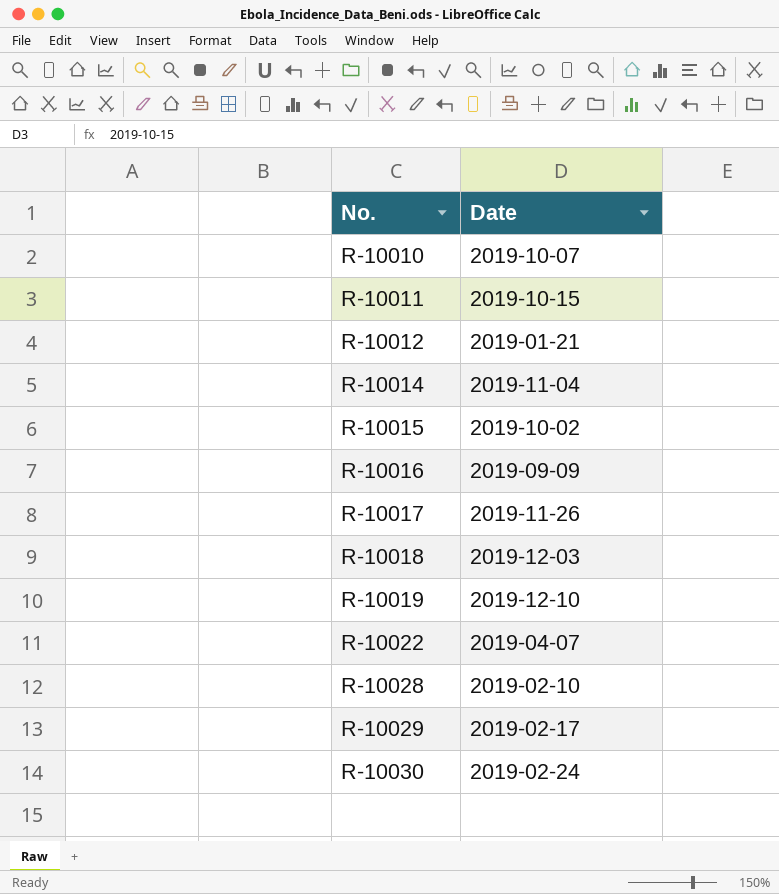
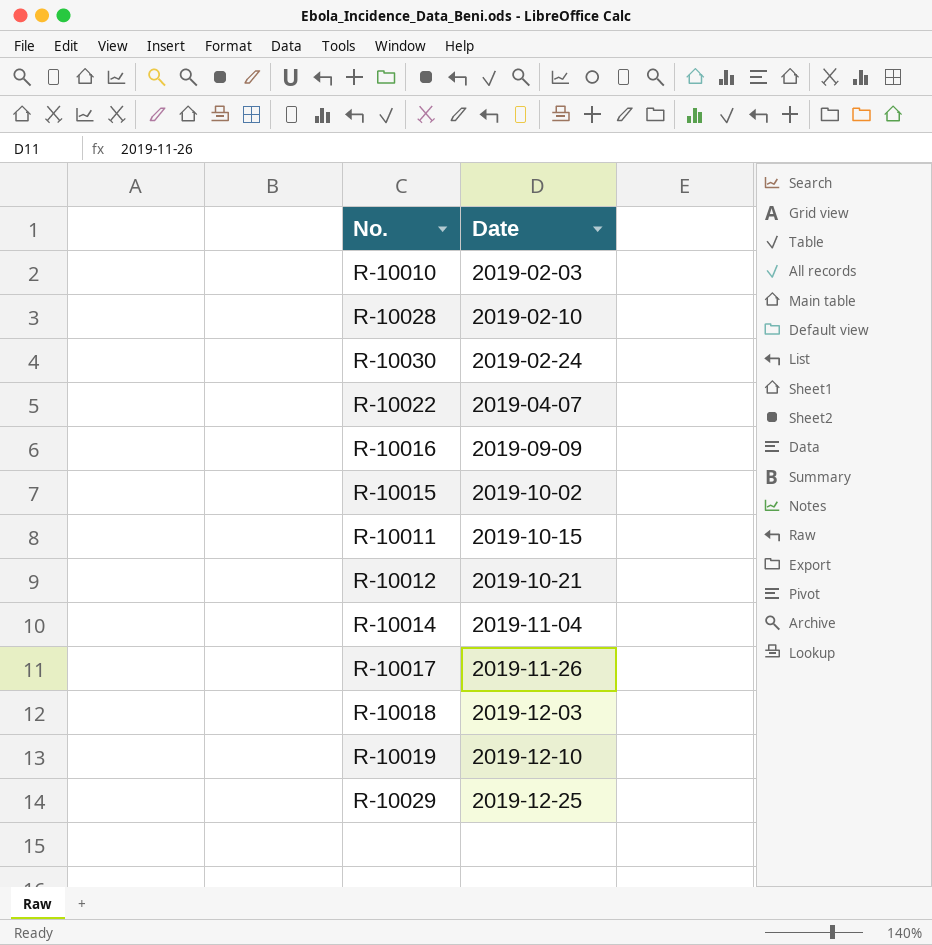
row order: No. ascending -> Date ascending
R-10010 | Date: 2019-10-07 -> 2019-02-03
R-10012 | Date: 2019-01-21 -> 2019-10-21
R-10029 | Date: 2019-02-17 -> 2019-12-25

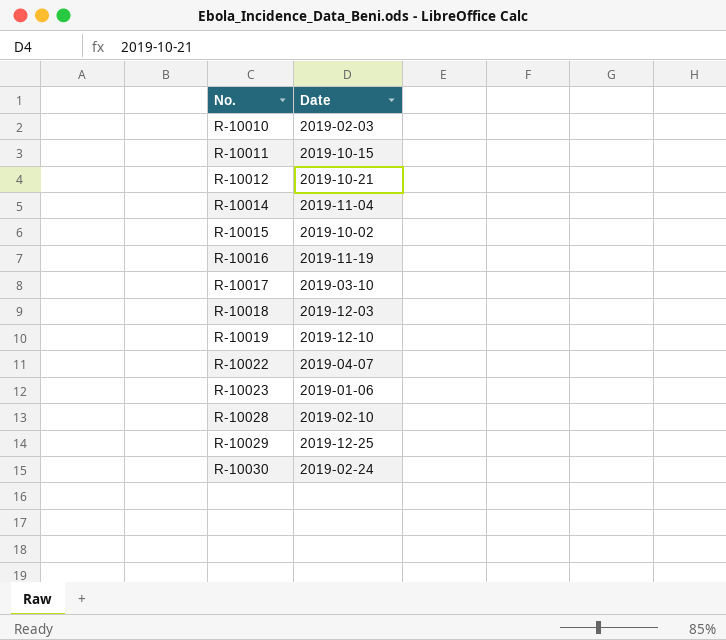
row order: Date ascending -> No. ascending
R-10016 | Date: 2019-09-09 -> 2019-11-19
R-10017 | Date: 2019-11-26 -> 2019-03-10
row R-10023: none -> 2019-01-06

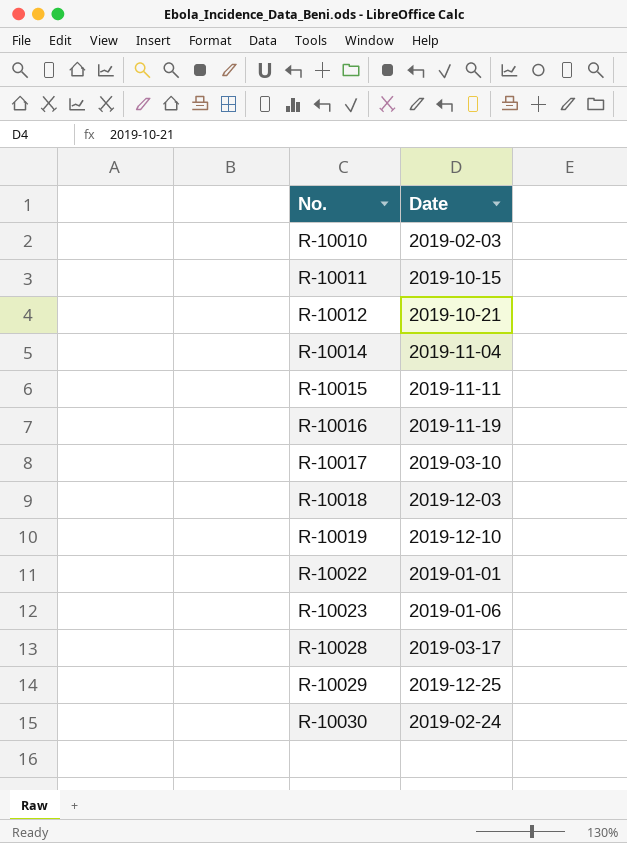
R-10015 | Date: 2019-10-02 -> 2019-11-11
R-10022 | Date: 2019-04-07 -> 2019-01-01
R-10028 | Date: 2019-02-10 -> 2019-03-17

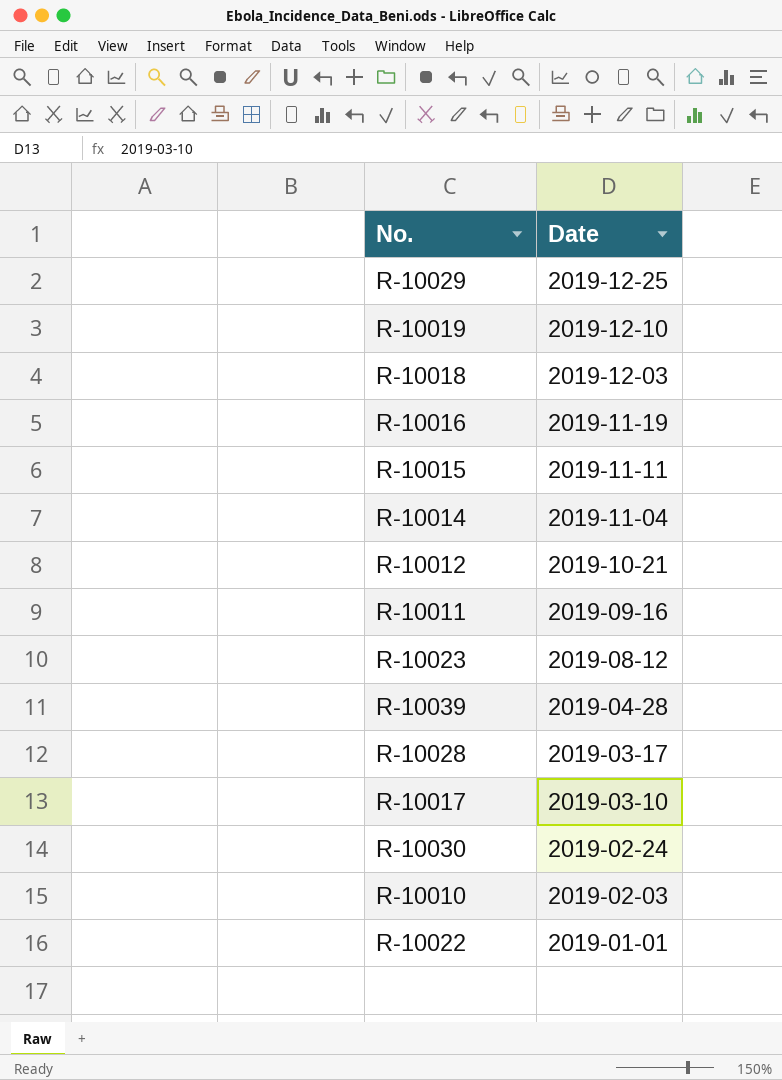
row order: No. ascending -> Date descending
R-10011 | Date: 2019-10-15 -> 2019-09-16
R-10023 | Date: 2019-01-06 -> 2019-08-12
row R-10039: none -> 2019-04-28

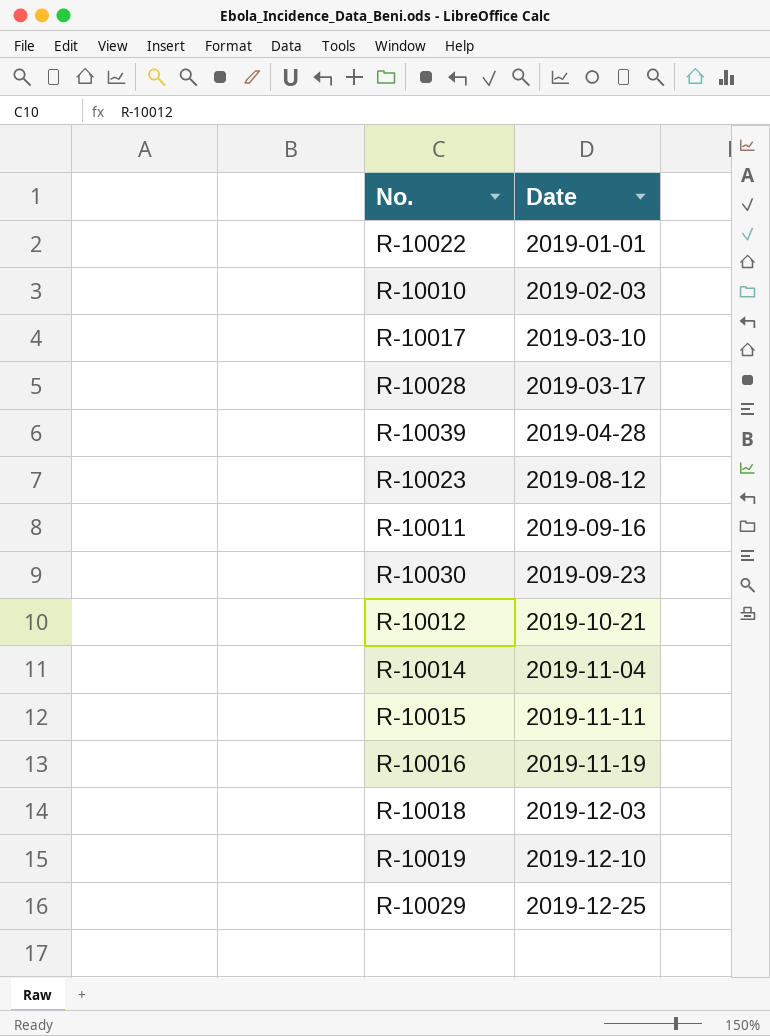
row order: Date descending -> Date ascending
R-10030 | Date: 2019-02-24 -> 2019-09-23

